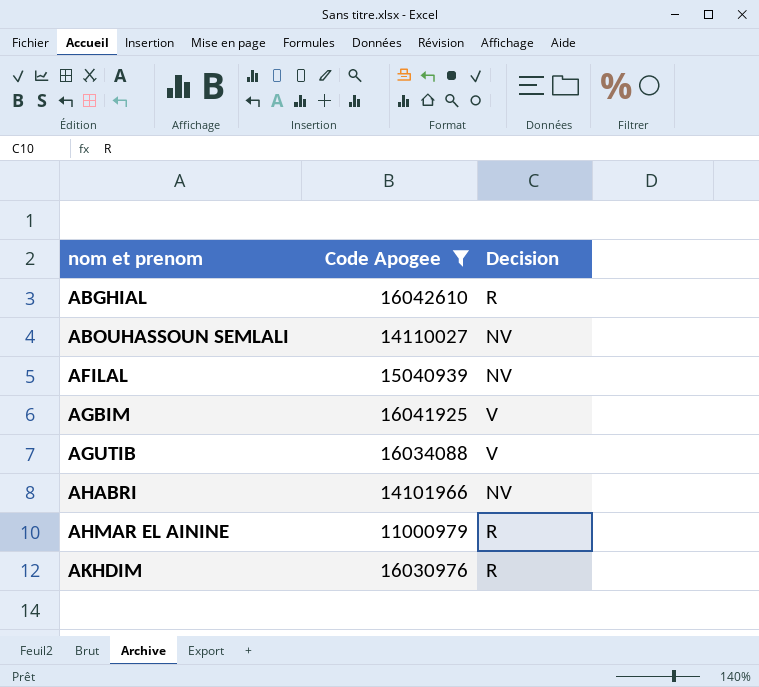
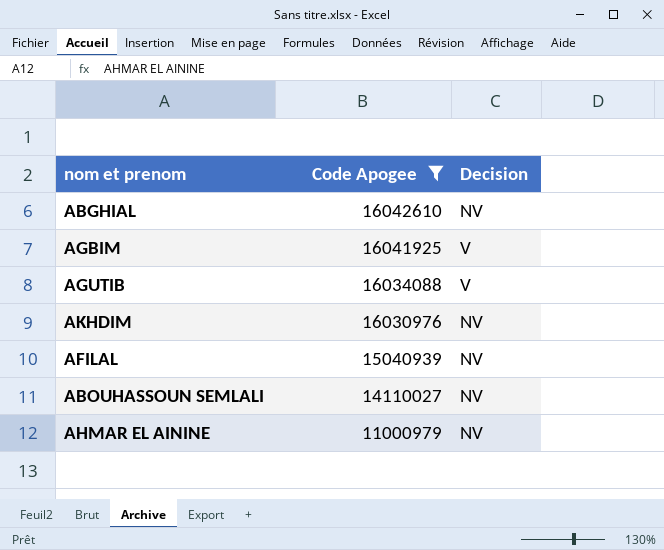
row order: nom et prenom ascending -> Code Apogee descending
row AHABRI: 14101966 | NV -> none
ABGHIAL | Decision: R -> NV
AKHDIM | Decision: R -> NV
AHMAR EL AININE | Decision: R -> NV

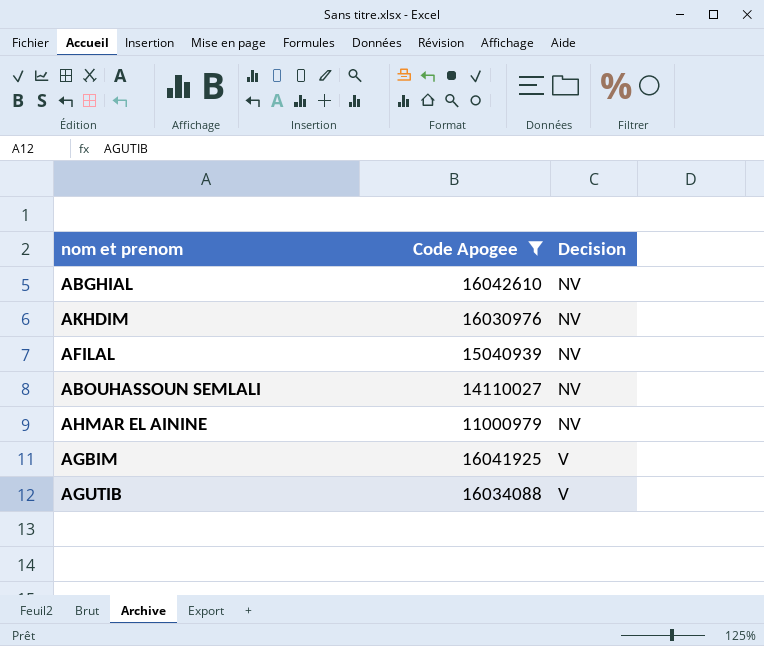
row order: Code Apogee descending -> Decision ascending

